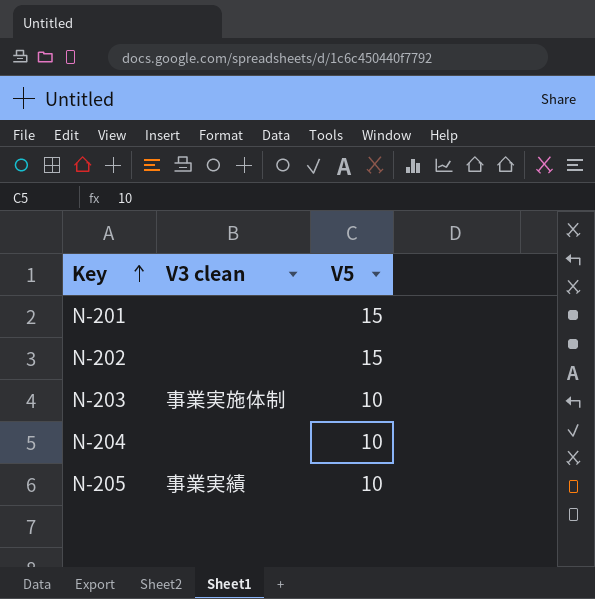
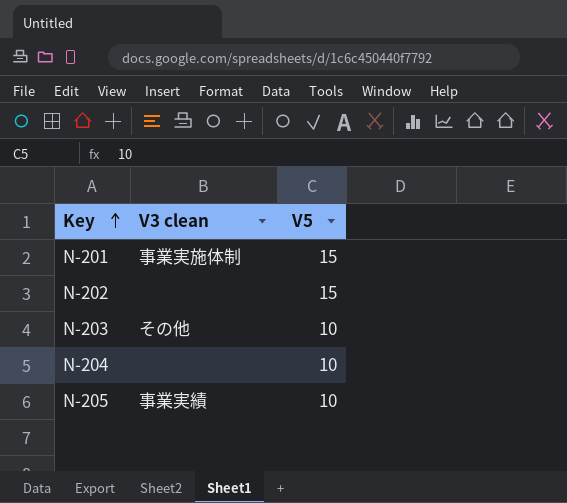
N-201 | V3 clean: none -> 事業実施体制
N-203 | V3 clean: 事業実施体制 -> その他

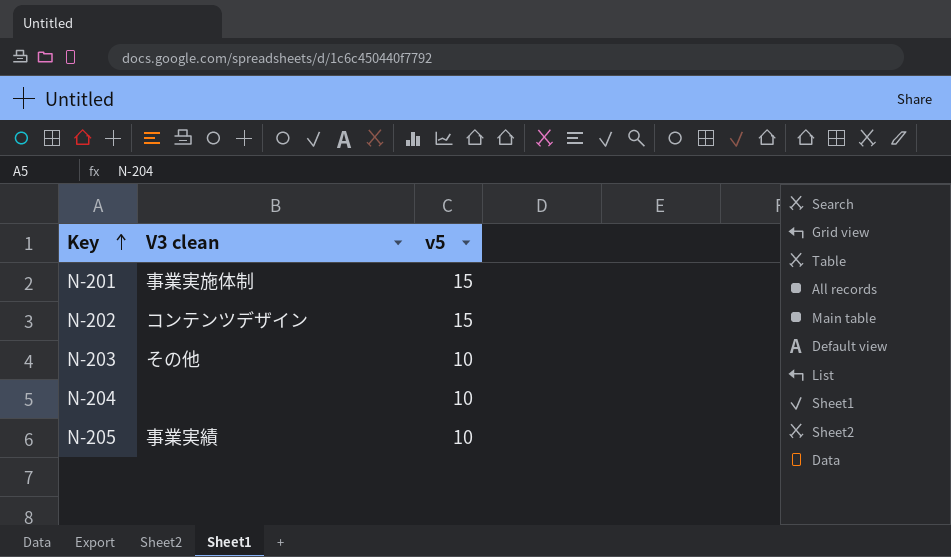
column name: V5 -> v5
N-202 | V3 clean: none -> コンテンツデザイン

